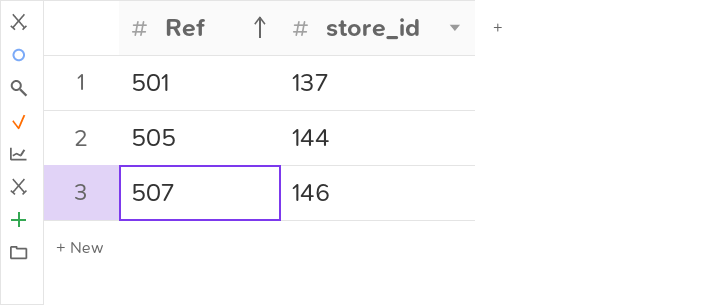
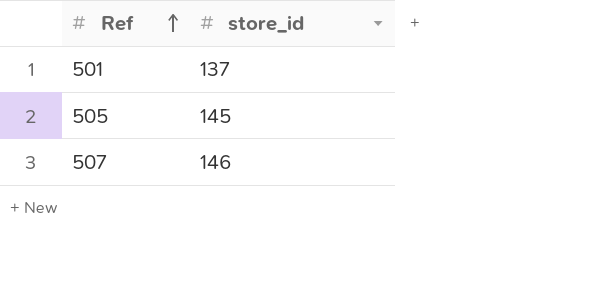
505 | store_id: 144 -> 145

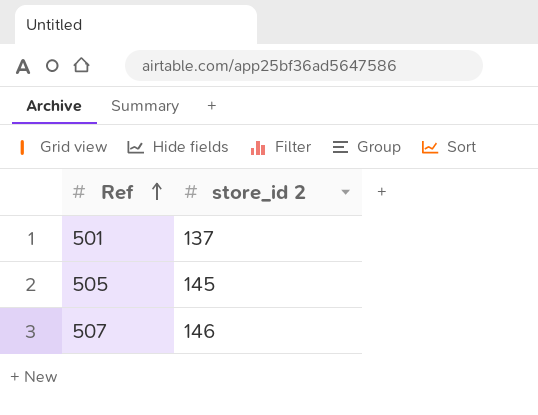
column name: store_id -> store_id 2

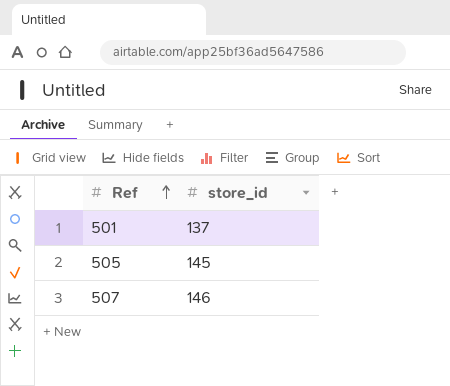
column name: store_id 2 -> store_id

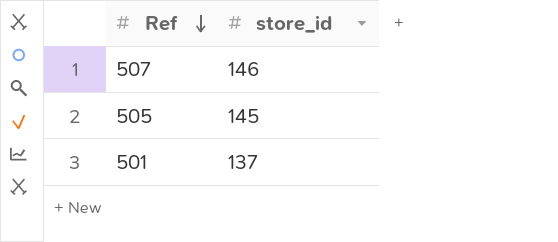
row order: Ref ascending -> Ref descending

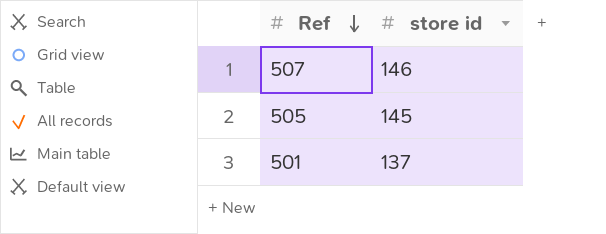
column name: store_id -> store id

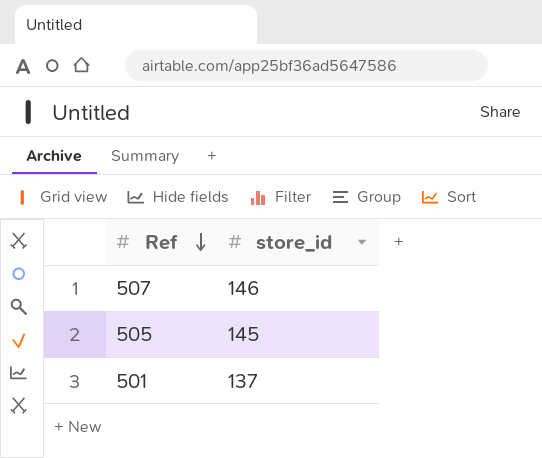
column name: store id -> store_id

